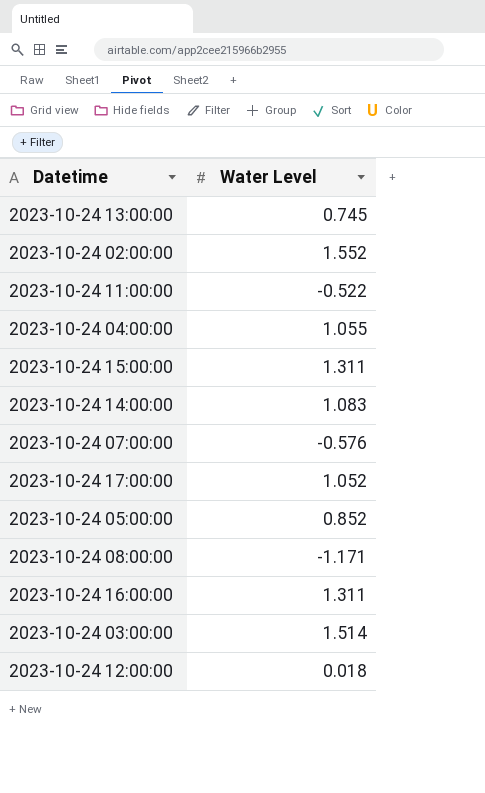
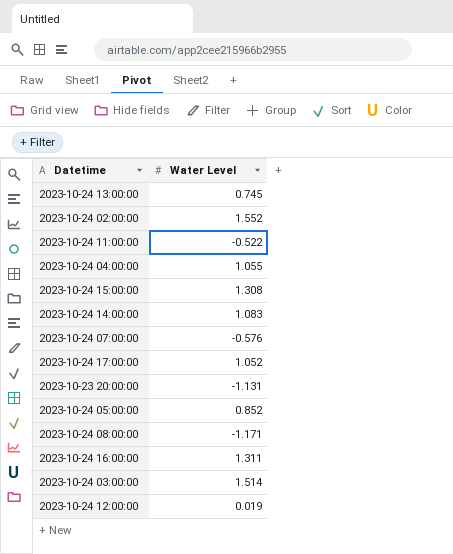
2023-10-24 15:00:00 | Water Level: 1.311 -> 1.308
row 2023-10-23 20:00:00: none -> -1.131
2023-10-24 12:00:00 | Water Level: 0.018 -> 0.019

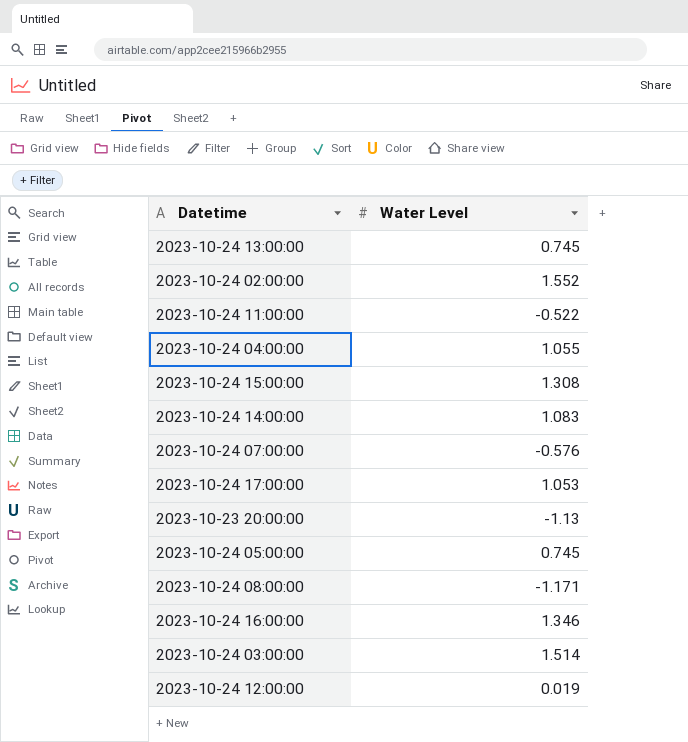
2023-10-24 17:00:00 | Water Level: 1.052 -> 1.053
2023-10-23 20:00:00 | Water Level: -1.131 -> -1.13
2023-10-24 05:00:00 | Water Level: 0.852 -> 0.745
2023-10-24 16:00:00 | Water Level: 1.311 -> 1.346

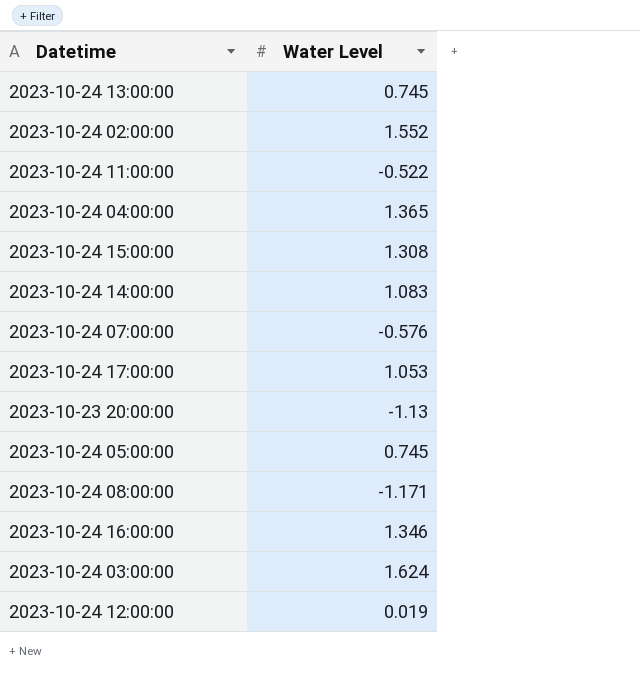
2023-10-24 04:00:00 | Water Level: 1.055 -> 1.365
2023-10-24 03:00:00 | Water Level: 1.514 -> 1.624

